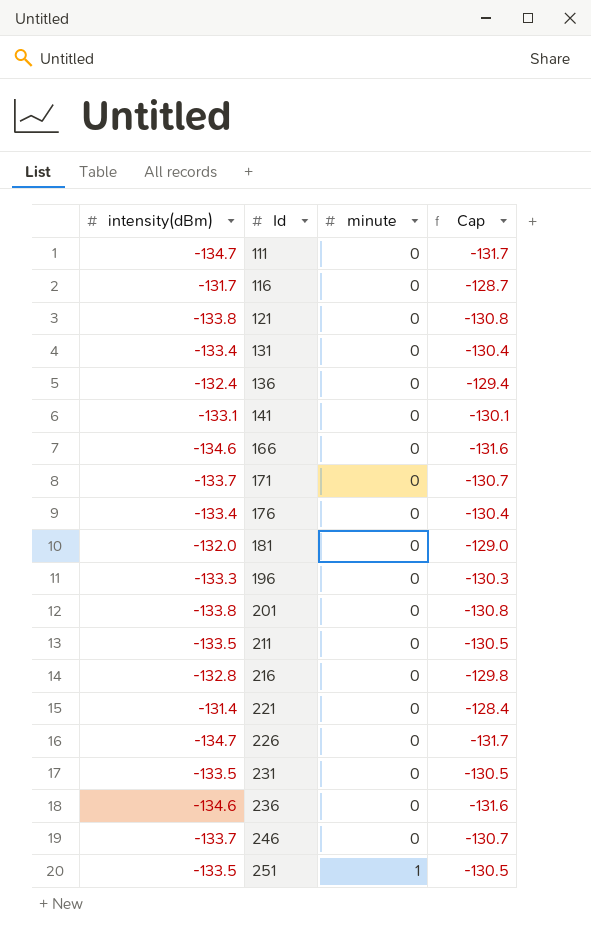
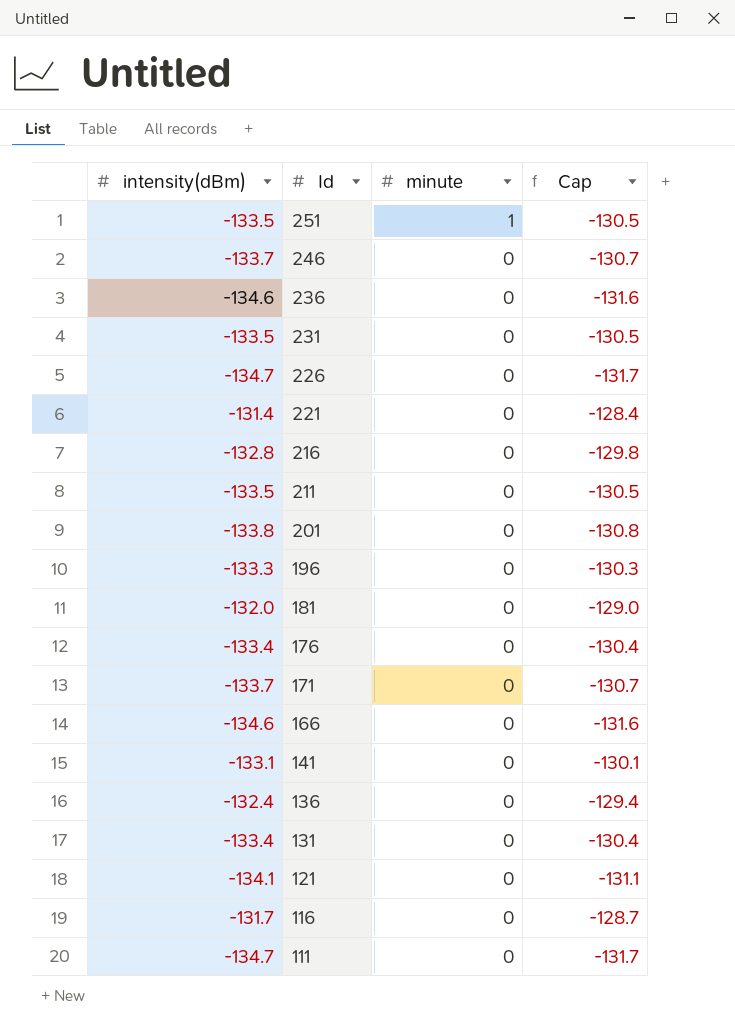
row order: Id ascending -> Id descending
121 | intensity(dBm): -133.8 -> -134.1
121 | Cap: -130.8 -> -131.1

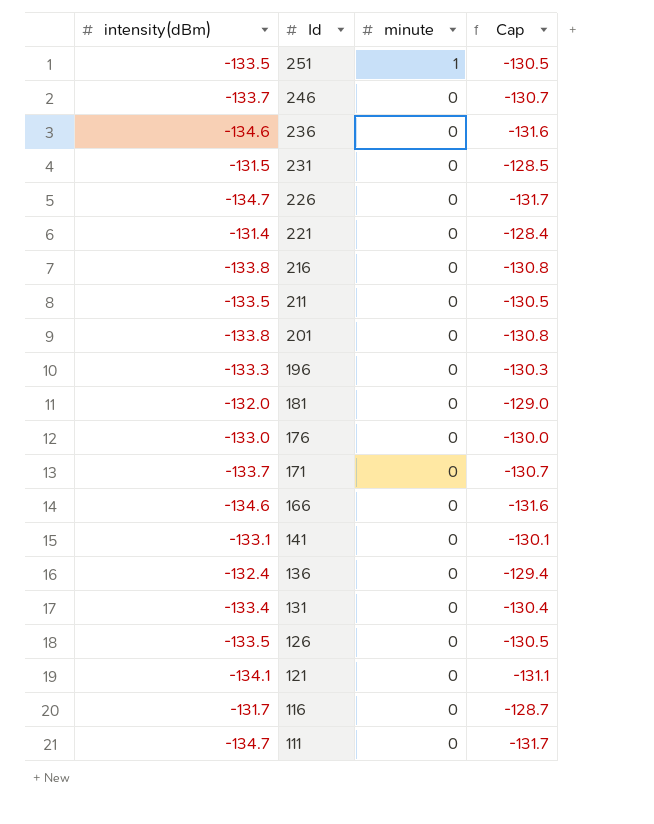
231 | intensity(dBm): -133.5 -> -131.5
231 | Cap: -130.5 -> -128.5
216 | intensity(dBm): -132.8 -> -133.8
216 | Cap: -129.8 -> -130.8
176 | intensity(dBm): -133.4 -> -133.0
176 | Cap: -130.4 -> -130.0
row 126: none -> -133.5 | 0 | -130.5

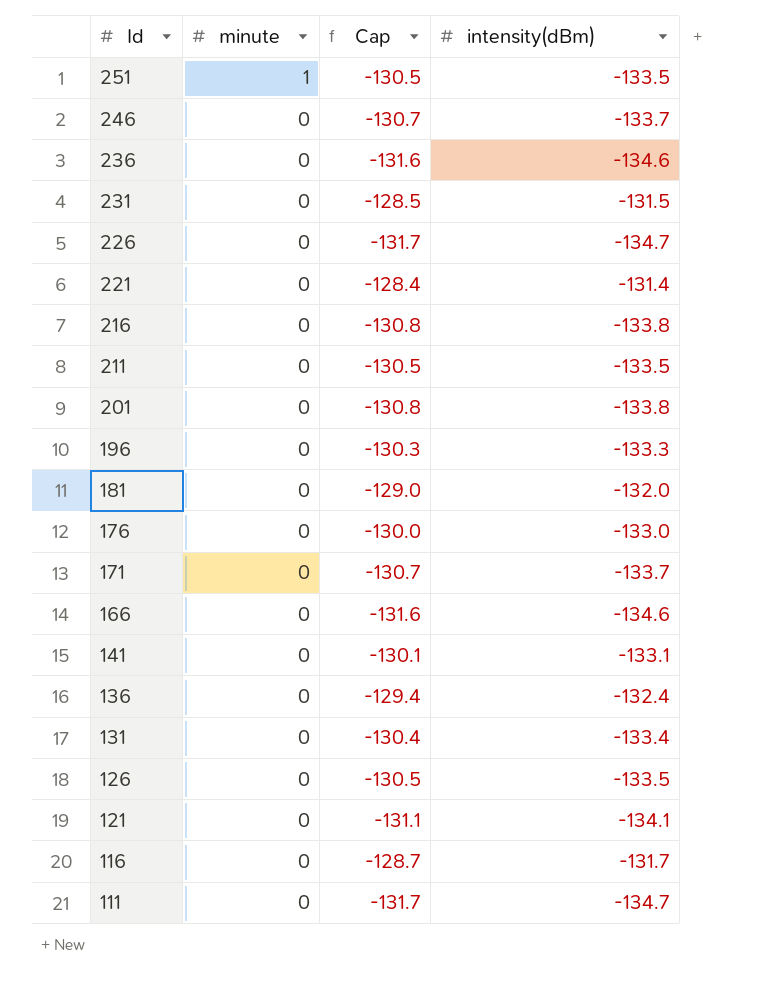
column intensity(dBm) | position: 1 -> 4

